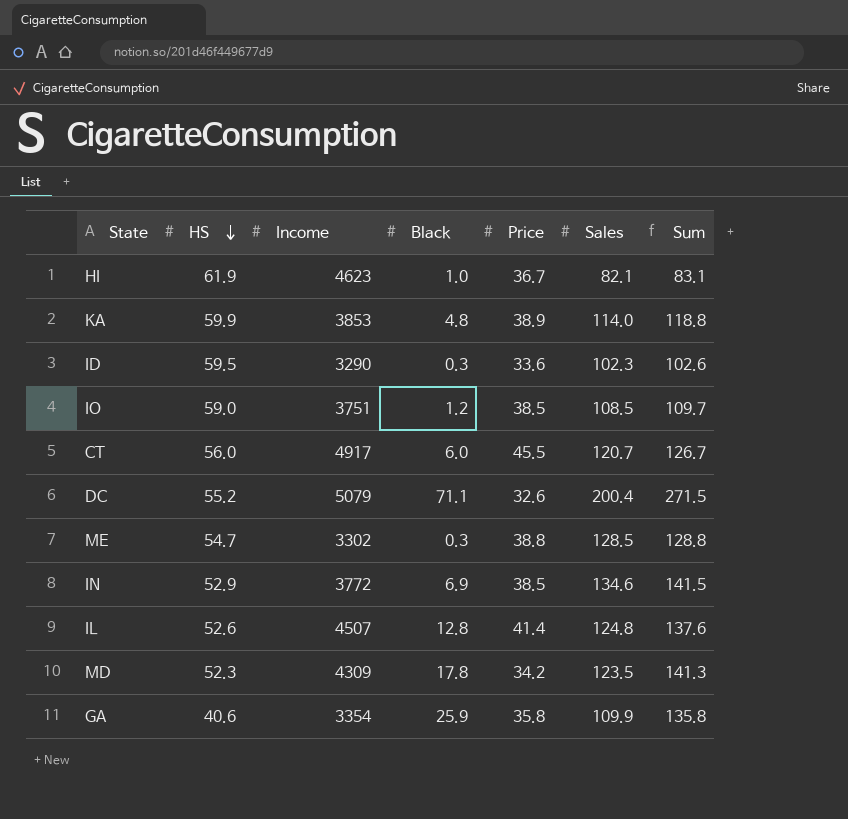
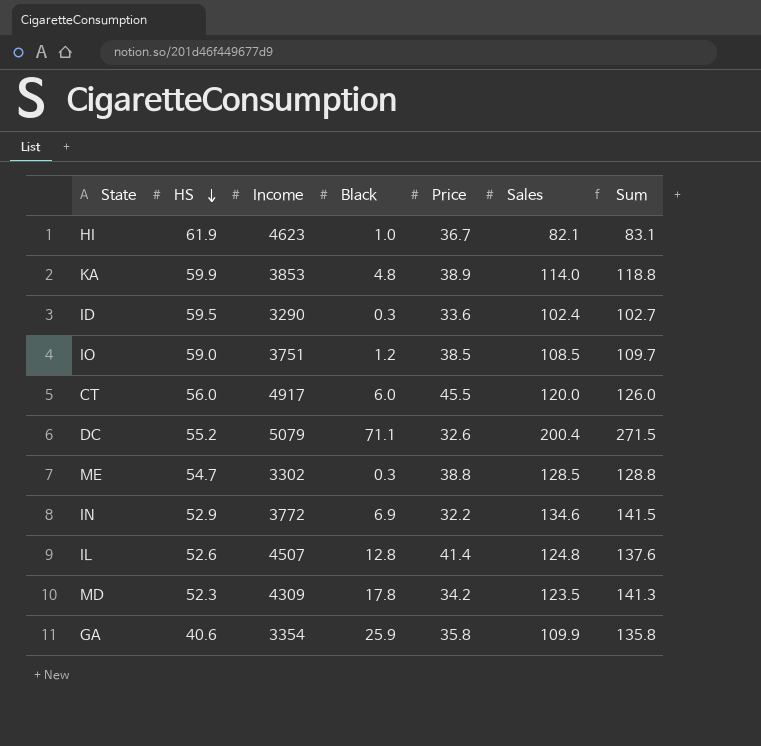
ID | Sales: 102.3 -> 102.4
ID | Sum: 102.6 -> 102.7
CT | Sales: 120.7 -> 120.0
CT | Sum: 126.7 -> 126.0
IN | Price: 38.5 -> 32.2

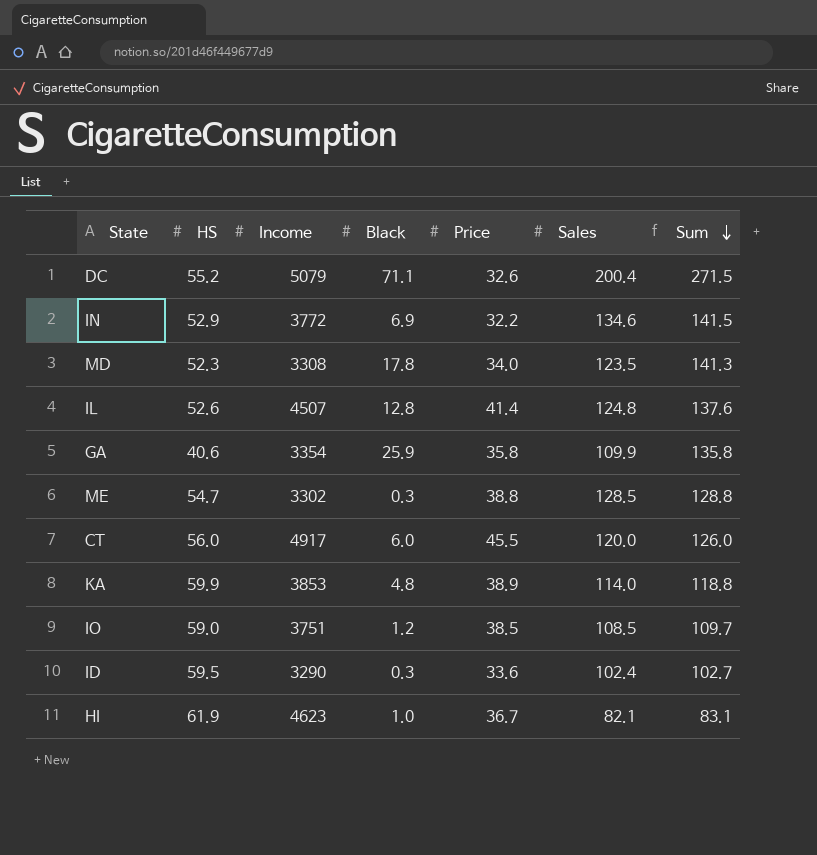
row order: HS descending -> Sum descending
MD | Income: 4309 -> 3308
MD | Price: 34.2 -> 34.0

